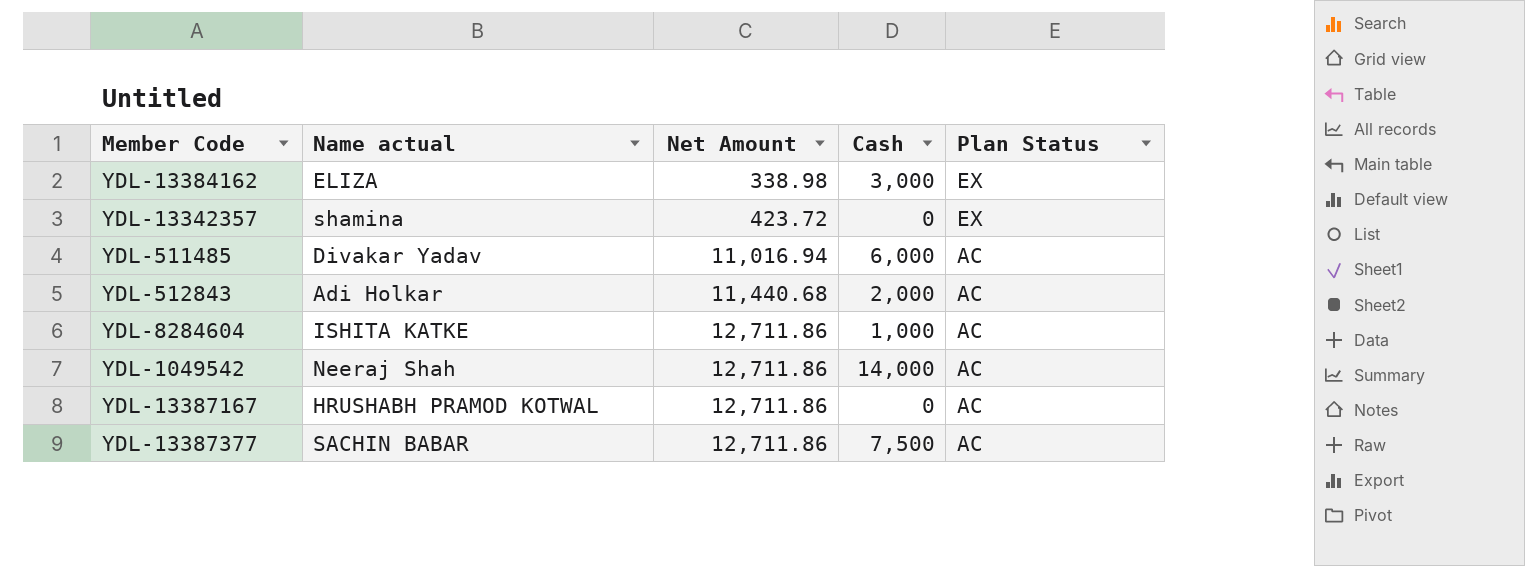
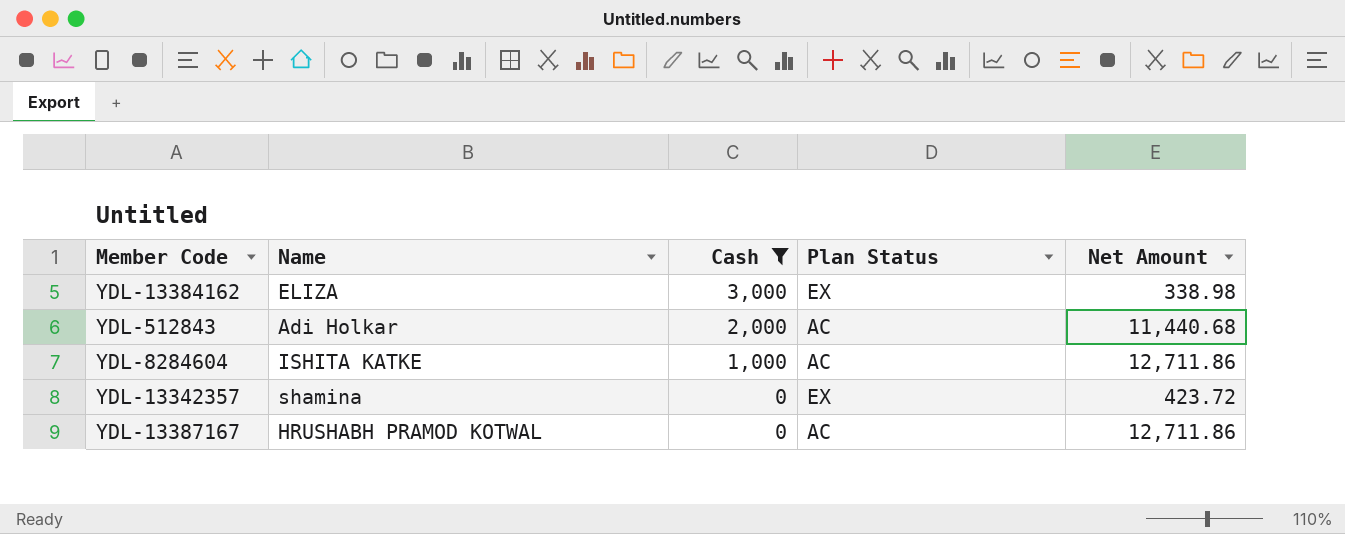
filter: none -> Cash <= 3,000
row order: Net Amount ascending -> Cash descending
column name: Name actual -> Name
column Net Amount | position: 3 -> 5

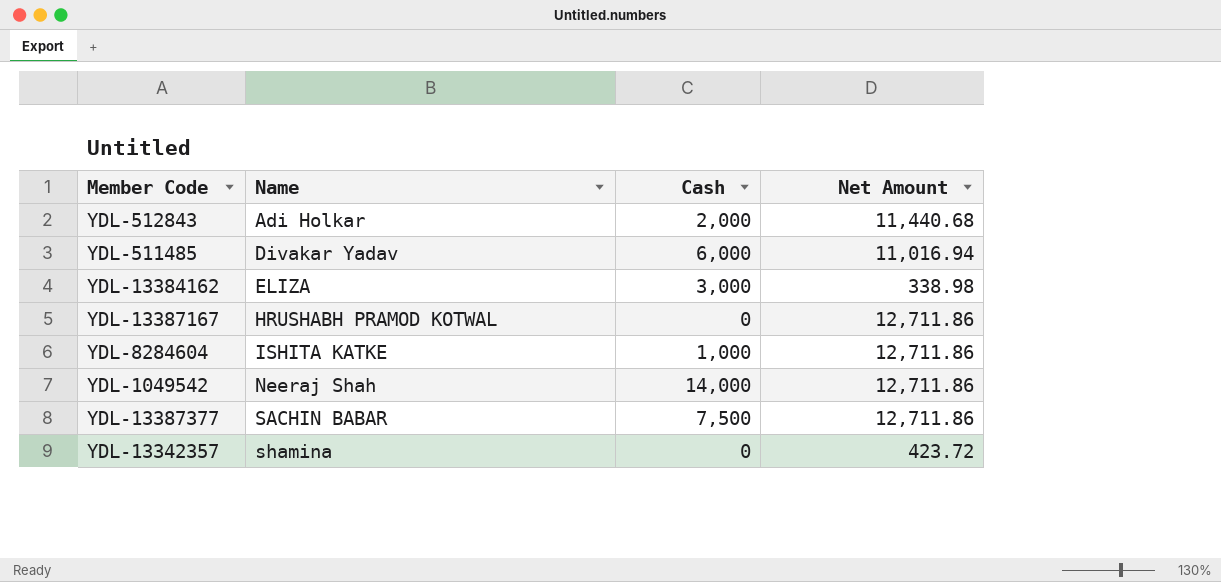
filter: Cash <= 3,000 -> none
row order: Cash descending -> Name ascending
column Plan Status | position: 4 -> none

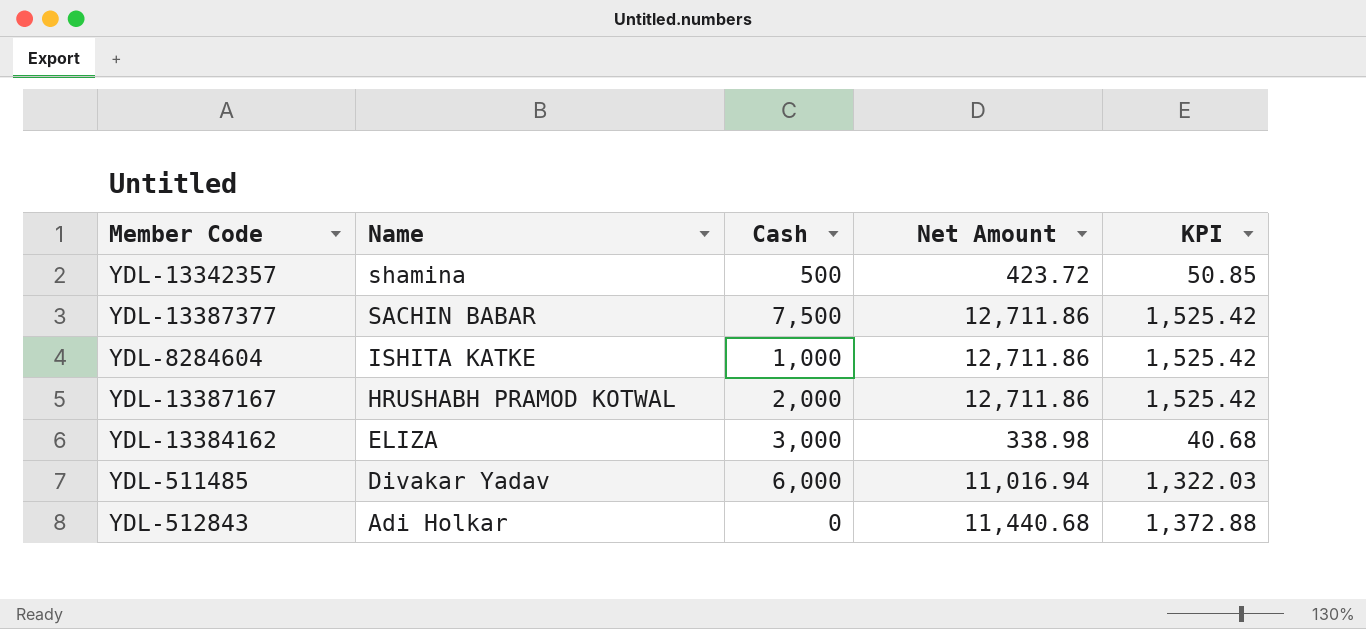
row order: Name ascending -> Name descending
column KPI | formula: none -> [Net Amount] * 0.12
row YDL-1049542: Neeraj Shah | 14,000 | 12,711.86 -> none
YDL-13342357 | Cash: 0 -> 500
YDL-13387167 | Cash: 0 -> 2,000
YDL-512843 | Cash: 2,000 -> 0

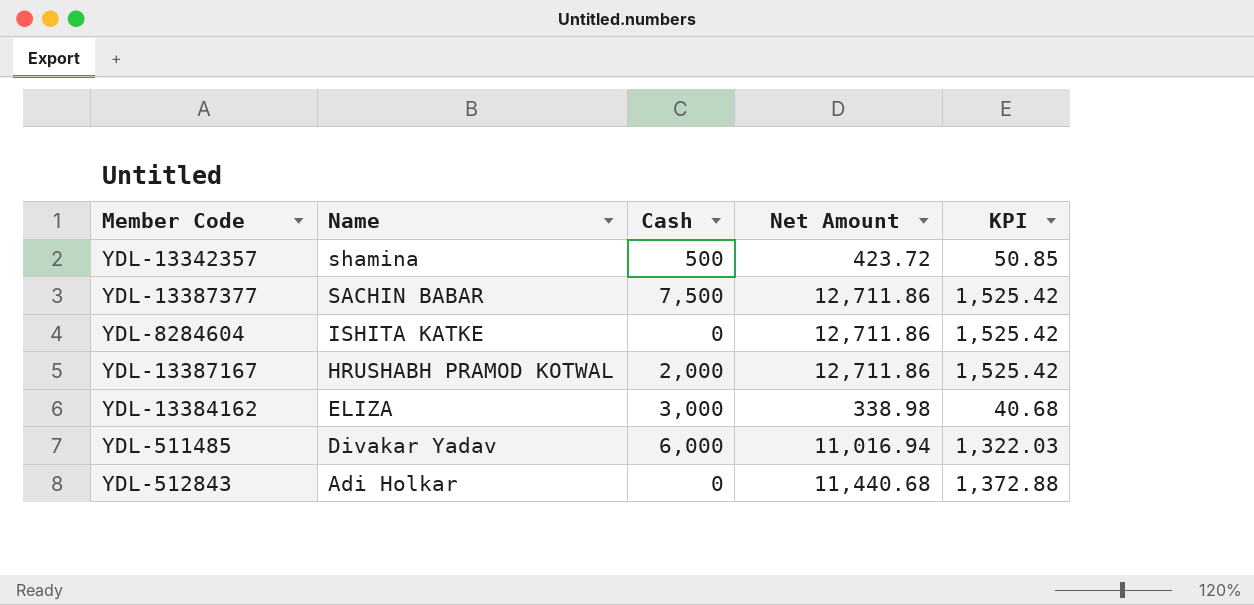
YDL-8284604 | Cash: 1,000 -> 0

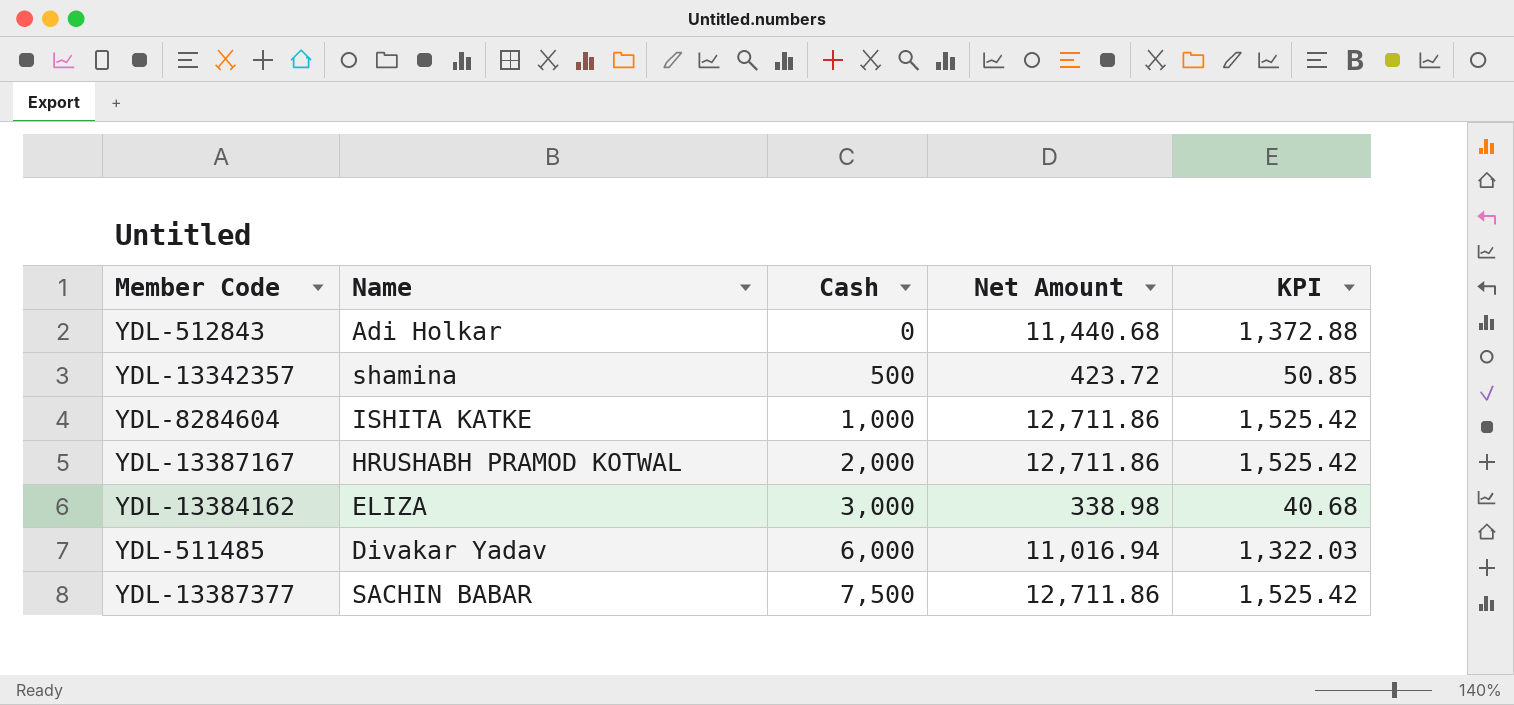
row order: Name descending -> Cash ascending
YDL-8284604 | Cash: 0 -> 1,000

